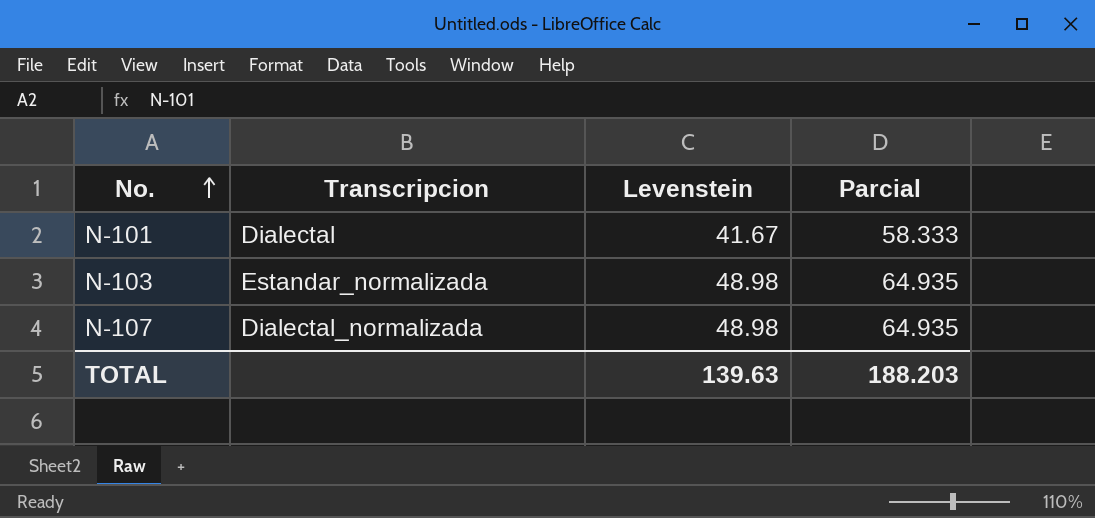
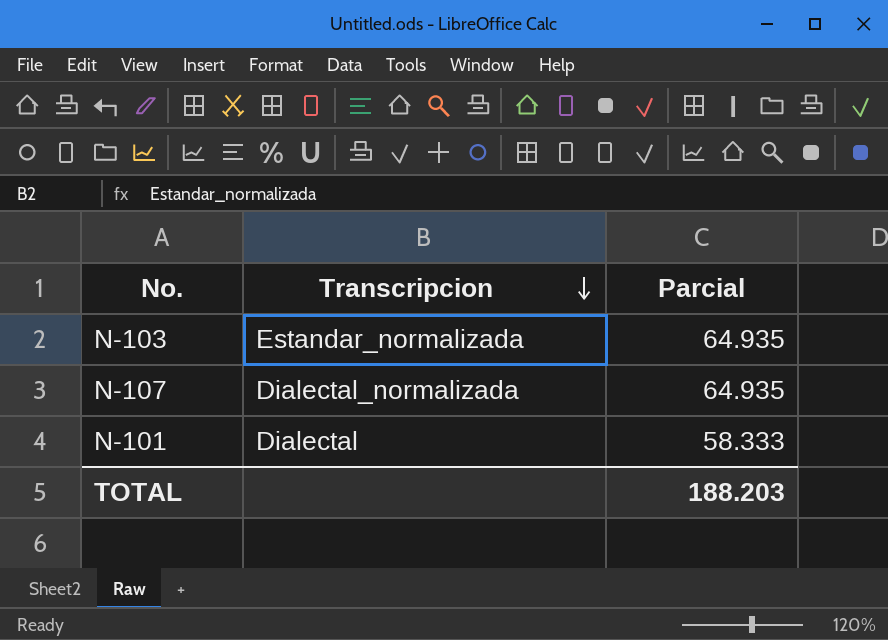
row order: No. ascending -> Transcripcion descending
column Levenstein | position: 3 -> none

